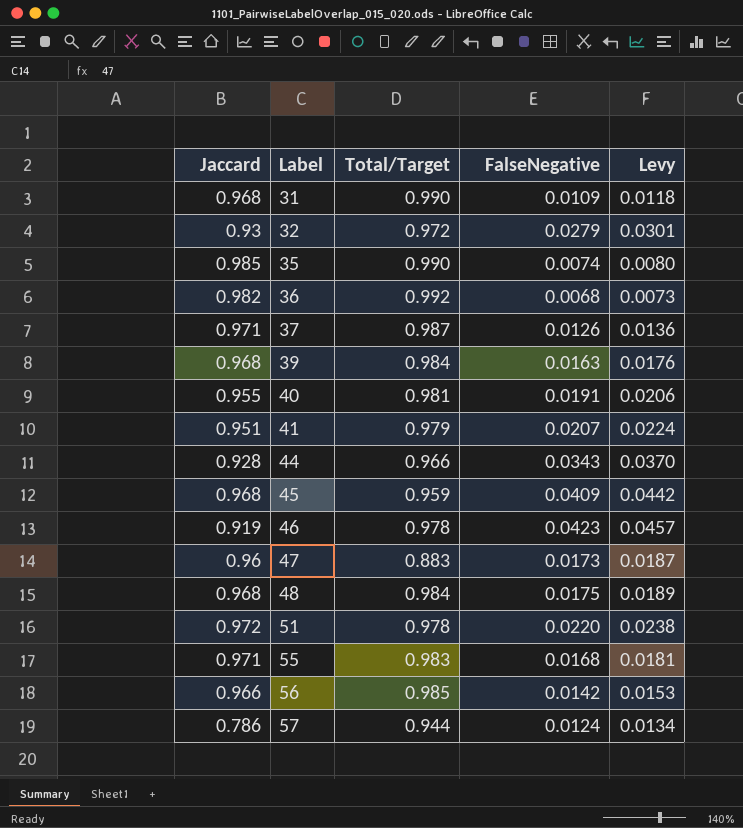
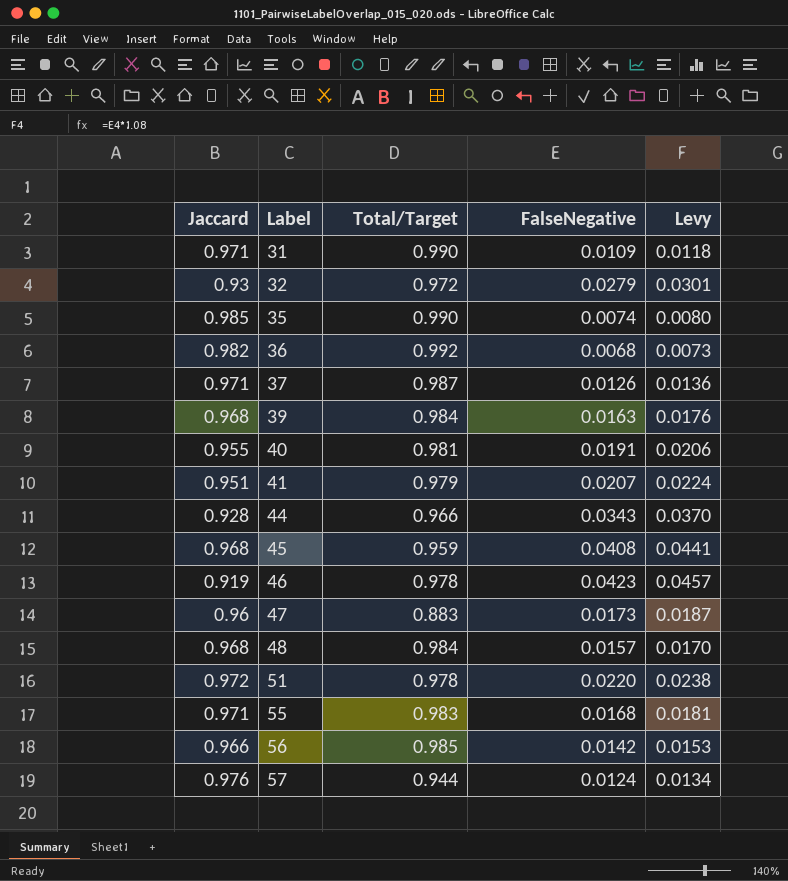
31 | Jaccard: 0.968 -> 0.971
45 | FalseNegative: 0.0409 -> 0.0408
45 | Levy: 0.0442 -> 0.0441
48 | FalseNegative: 0.0175 -> 0.0157
48 | Levy: 0.0189 -> 0.0170
57 | Jaccard: 0.786 -> 0.976

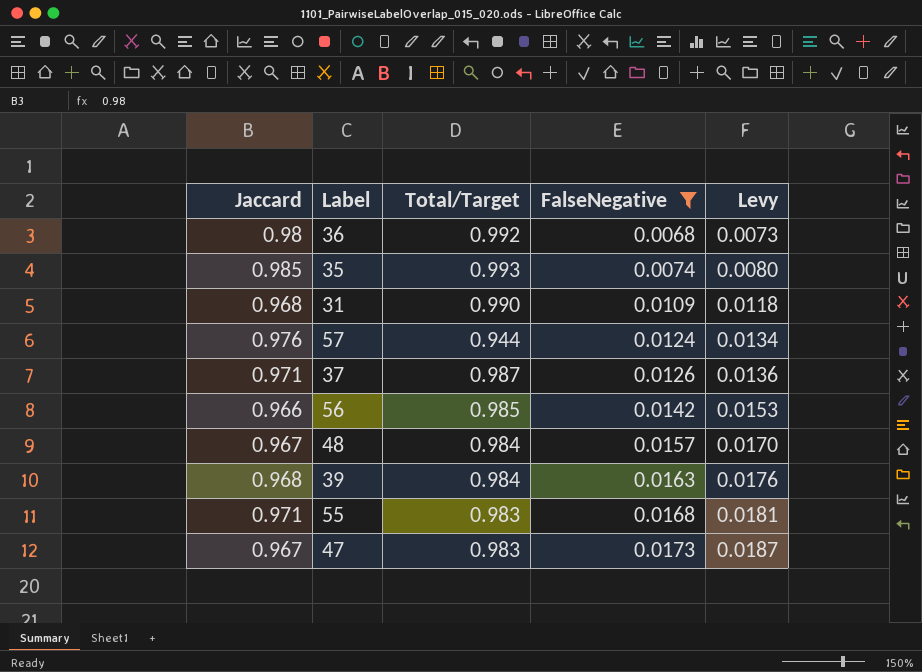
filter: none -> FalseNegative <= 0.0173
row order: Label ascending -> FalseNegative ascending
36 | Jaccard: 0.982 -> 0.98
35 | Total/Target: 0.990 -> 0.993
31 | Jaccard: 0.971 -> 0.968
48 | Jaccard: 0.968 -> 0.967
47 | Jaccard: 0.96 -> 0.967
47 | Total/Target: 0.883 -> 0.983

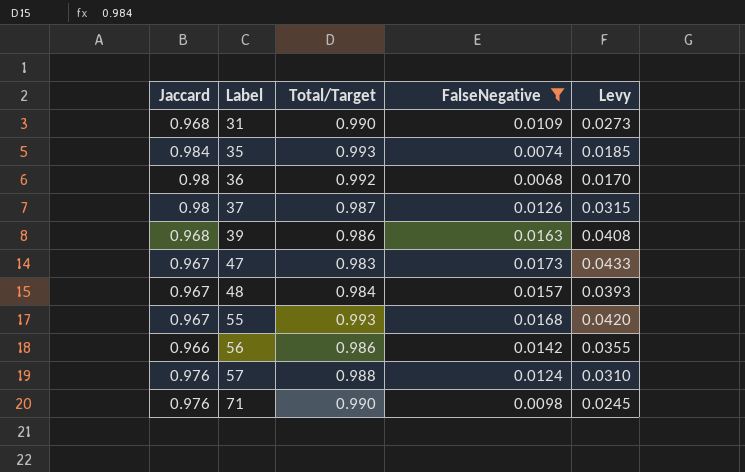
row order: FalseNegative ascending -> Label ascending
column Levy | formula: [FalseNegative] * 1.08 -> [FalseNegative] * 2.5
35 | Jaccard: 0.985 -> 0.984
37 | Jaccard: 0.971 -> 0.98
39 | Total/Target: 0.984 -> 0.986
55 | Jaccard: 0.971 -> 0.967
55 | Total/Target: 0.983 -> 0.993
56 | Total/Target: 0.985 -> 0.986
57 | Total/Target: 0.944 -> 0.988
row 71: none -> 0.976 | 0.990 | 0.0098 | 0.0245

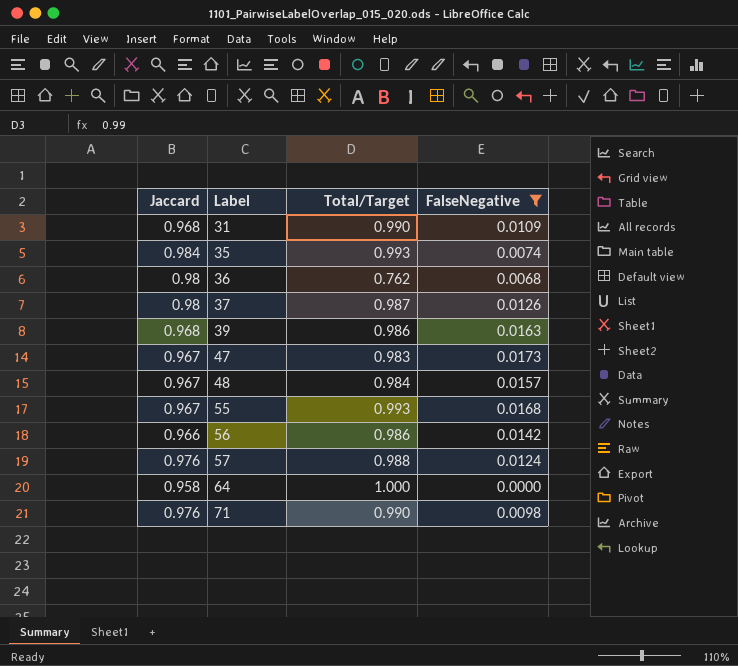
column Levy | formula: [FalseNegative] * 2.5 -> none
36 | Total/Target: 0.992 -> 0.762
row 64: none -> 0.958 | 1.000 | 0.0000

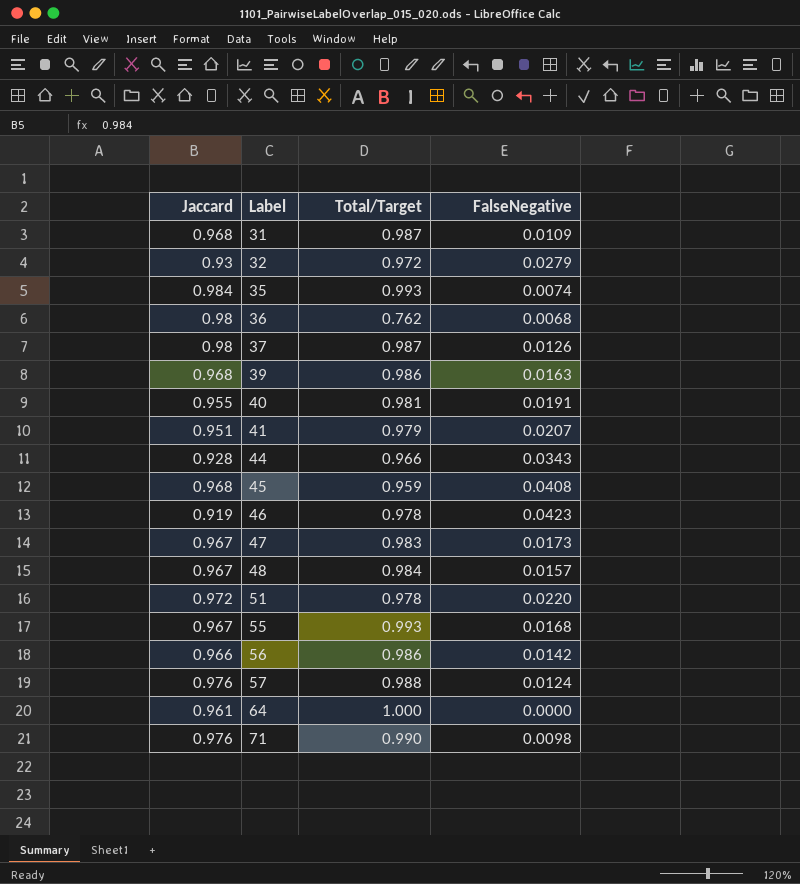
filter: FalseNegative <= 0.0173 -> none
31 | Total/Target: 0.990 -> 0.987
64 | Jaccard: 0.958 -> 0.961

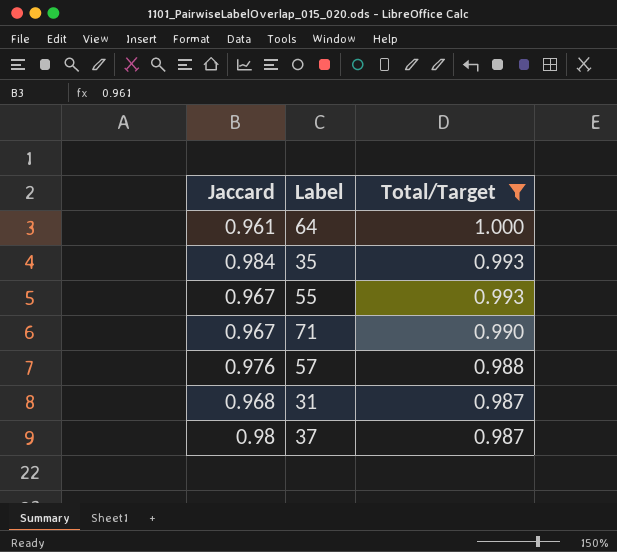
filter: none -> Total/Target >= 0.987
row order: Label ascending -> Total/Target descending
column FalseNegative | position: 4 -> none
71 | Jaccard: 0.976 -> 0.967

